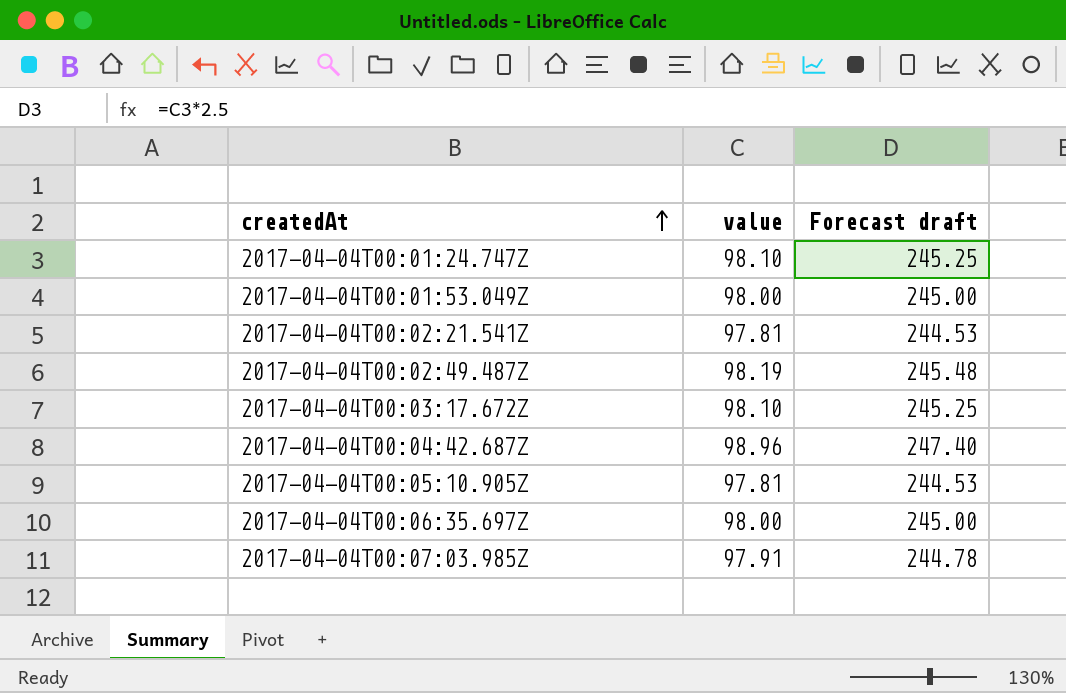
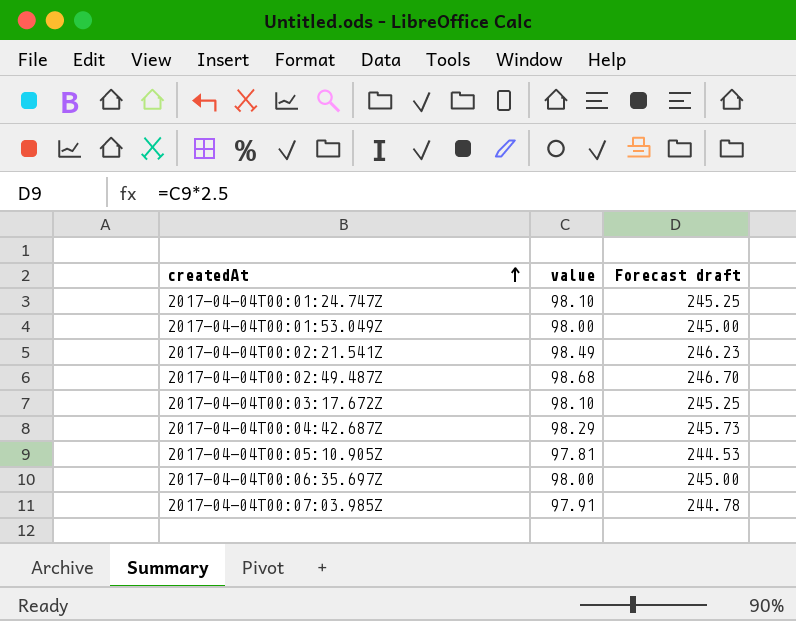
2017-04-04T00:02:21.541Z | value: 97.81 -> 98.49
2017-04-04T00:02:21.541Z | Forecast draft: 244.53 -> 246.23
2017-04-04T00:02:49.487Z | value: 98.19 -> 98.68
2017-04-04T00:02:49.487Z | Forecast draft: 245.48 -> 246.70
2017-04-04T00:04:42.687Z | value: 98.96 -> 98.29
2017-04-04T00:04:42.687Z | Forecast draft: 247.40 -> 245.73

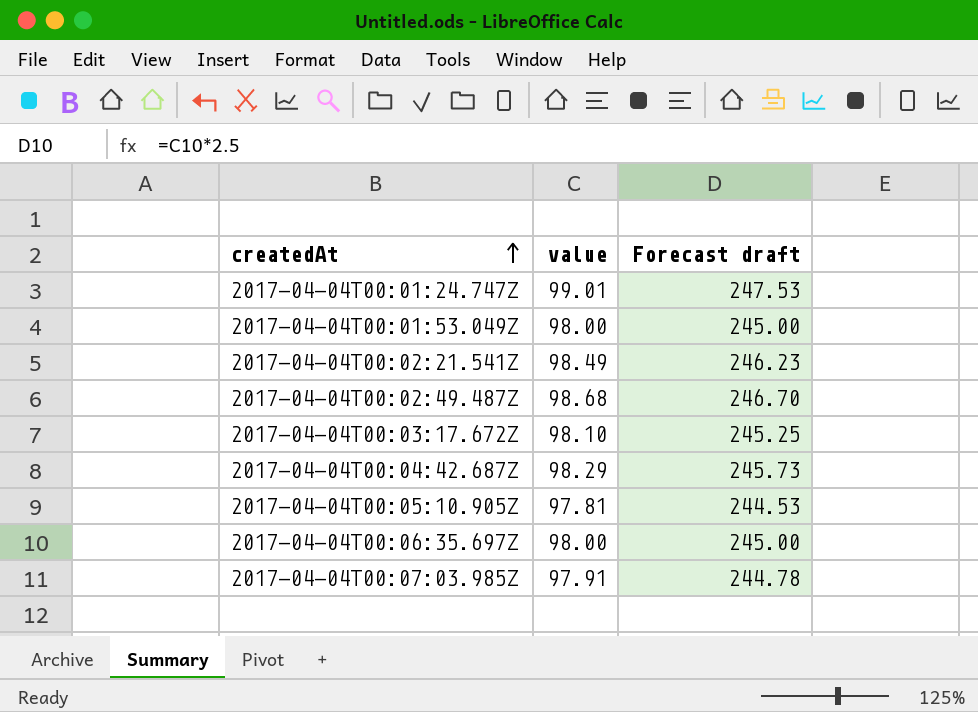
2017-04-04T00:01:24.747Z | value: 98.10 -> 99.01
2017-04-04T00:01:24.747Z | Forecast draft: 245.25 -> 247.53

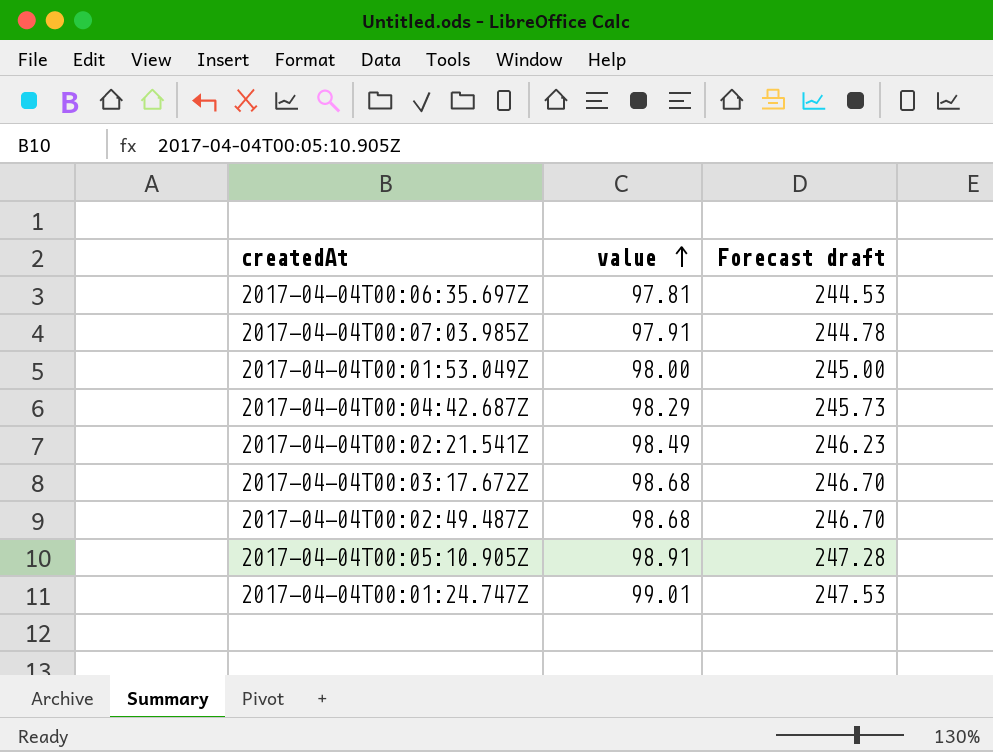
row order: createdAt ascending -> value ascending
2017-04-04T00:06:35.697Z | value: 98.00 -> 97.81
2017-04-04T00:06:35.697Z | Forecast draft: 245.00 -> 244.53
2017-04-04T00:03:17.672Z | value: 98.10 -> 98.68
2017-04-04T00:03:17.672Z | Forecast draft: 245.25 -> 246.70
2017-04-04T00:05:10.905Z | value: 97.81 -> 98.91
2017-04-04T00:05:10.905Z | Forecast draft: 244.53 -> 247.28

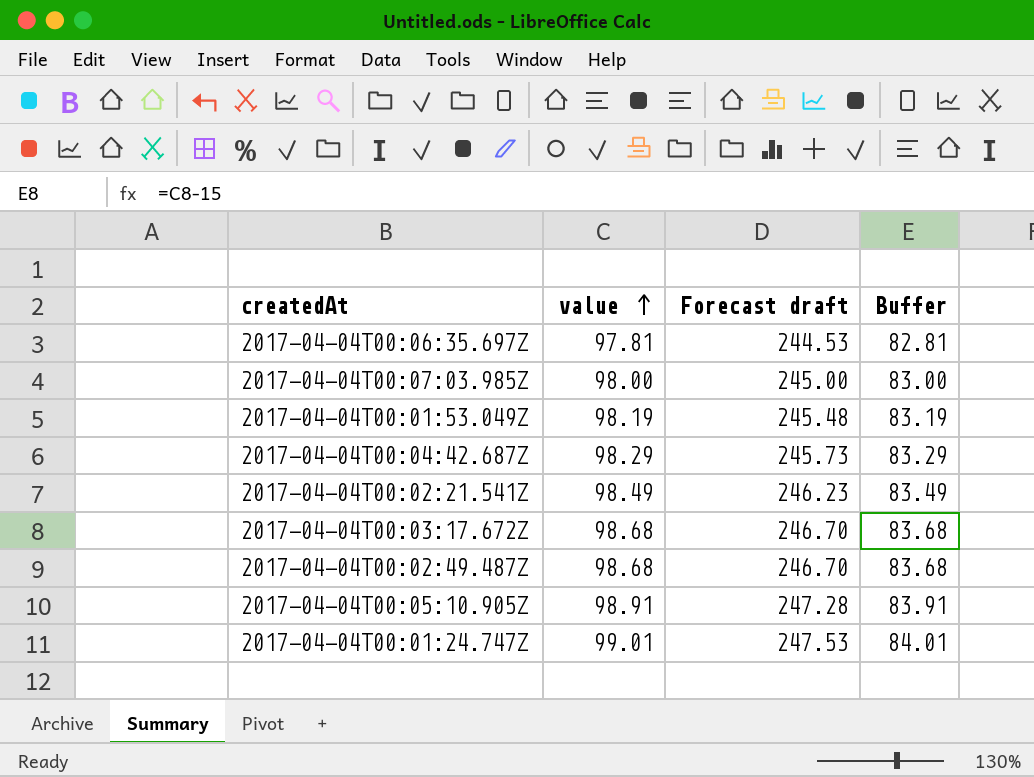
column Buffer | formula: none -> [value] - 15
2017-04-04T00:07:03.985Z | value: 97.91 -> 98.00
2017-04-04T00:07:03.985Z | Forecast draft: 244.78 -> 245.00
2017-04-04T00:01:53.049Z | value: 98.00 -> 98.19
2017-04-04T00:01:53.049Z | Forecast draft: 245.00 -> 245.48

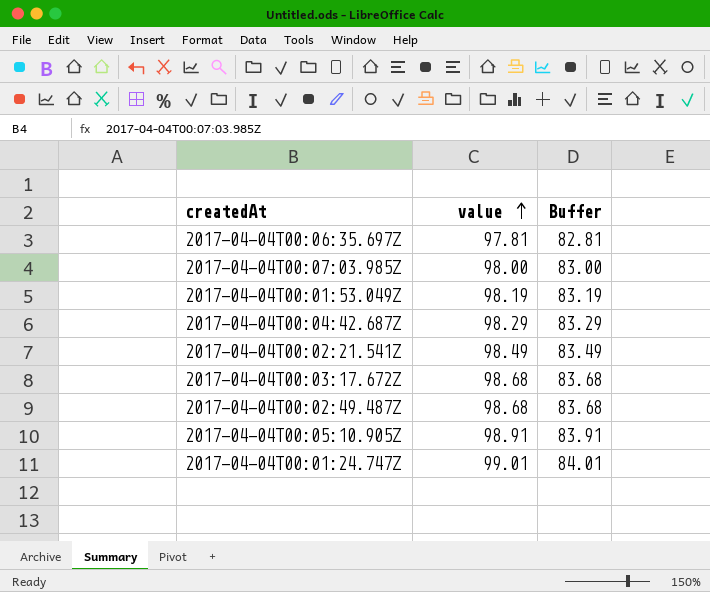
column Forecast draft | formula: [value] * 2.5 -> none

